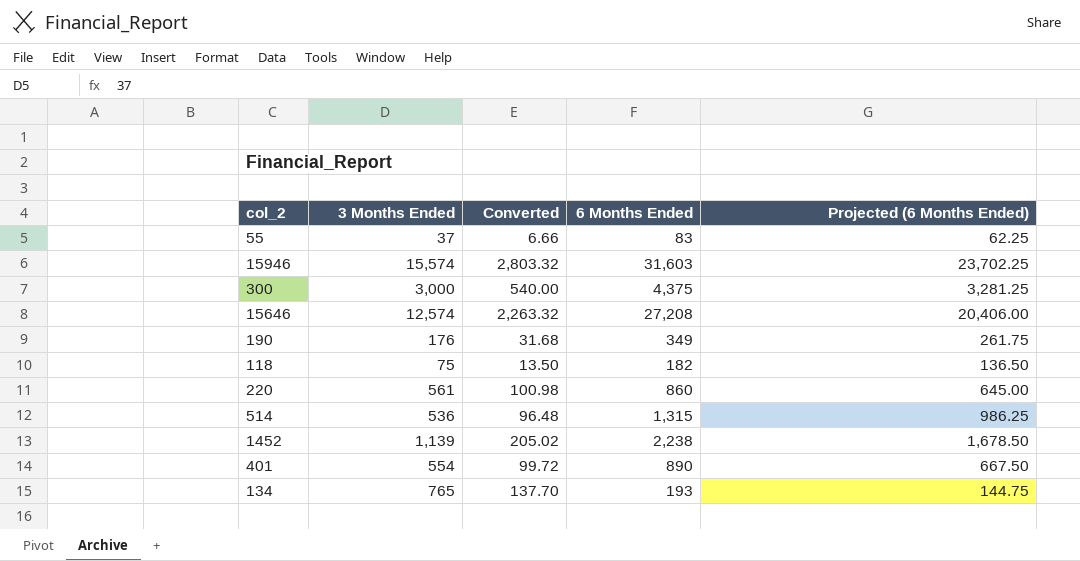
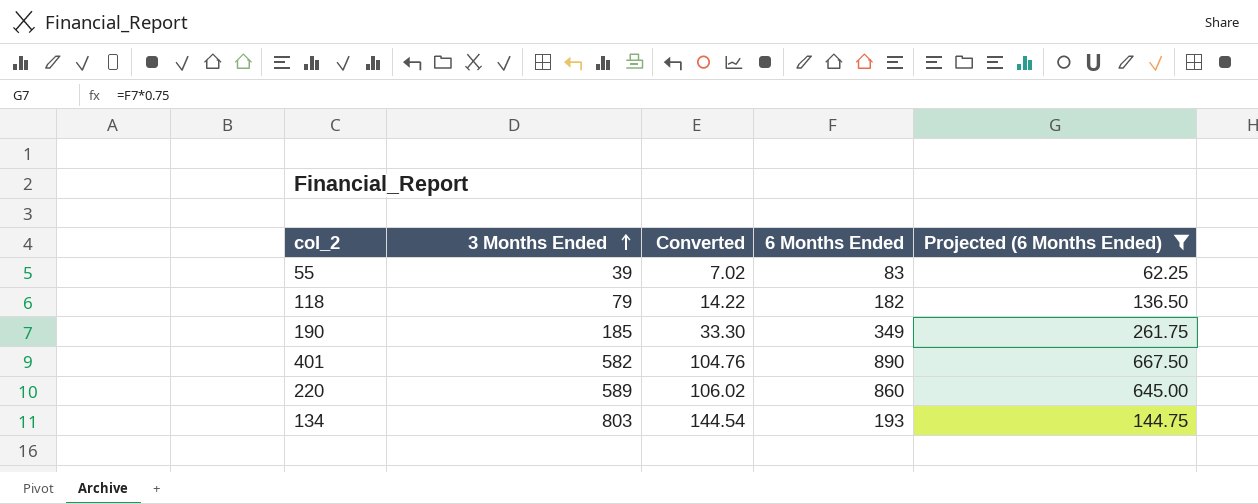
filter: none -> Projected (6 Months Ended) <= 667.50
row order: none -> 3 Months Ended ascending
55 | 3 Months Ended: 37 -> 39
55 | Converted: 6.66 -> 7.02
118 | 3 Months Ended: 75 -> 79
118 | Converted: 13.50 -> 14.22
190 | 3 Months Ended: 176 -> 185
190 | Converted: 31.68 -> 33.30
401 | 3 Months Ended: 554 -> 582
401 | Converted: 99.72 -> 104.76
220 | 3 Months Ended: 561 -> 589
220 | Converted: 100.98 -> 106.02
134 | 3 Months Ended: 765 -> 803
134 | Converted: 137.70 -> 144.54

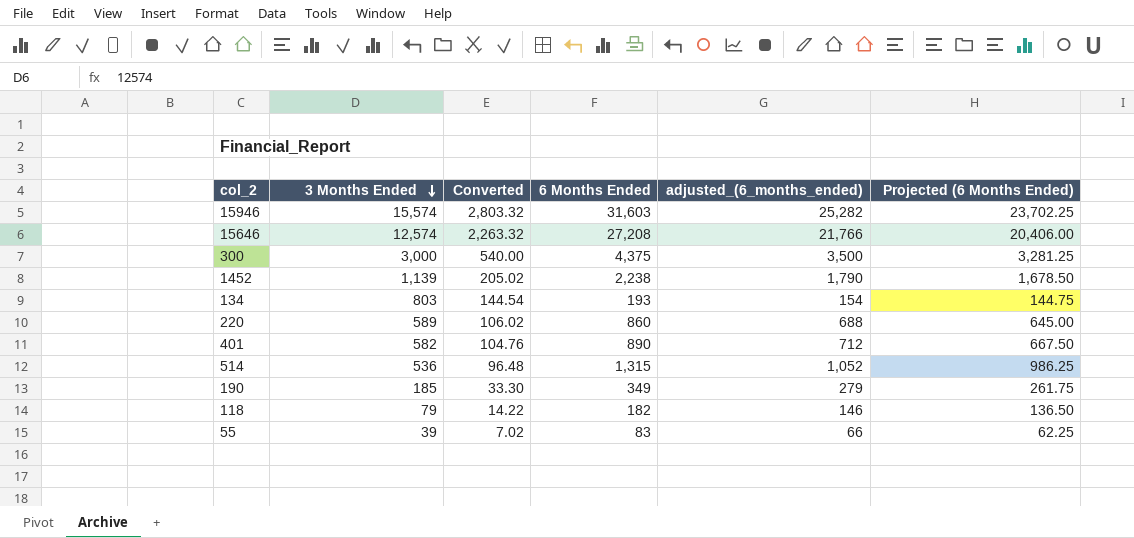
filter: Projected (6 Months Ended) <= 667.50 -> none
row order: 3 Months Ended ascending -> 3 Months Ended descending
column adjusted_(6_months_ended) | formula: none -> [6 Months Ended] * 0.8

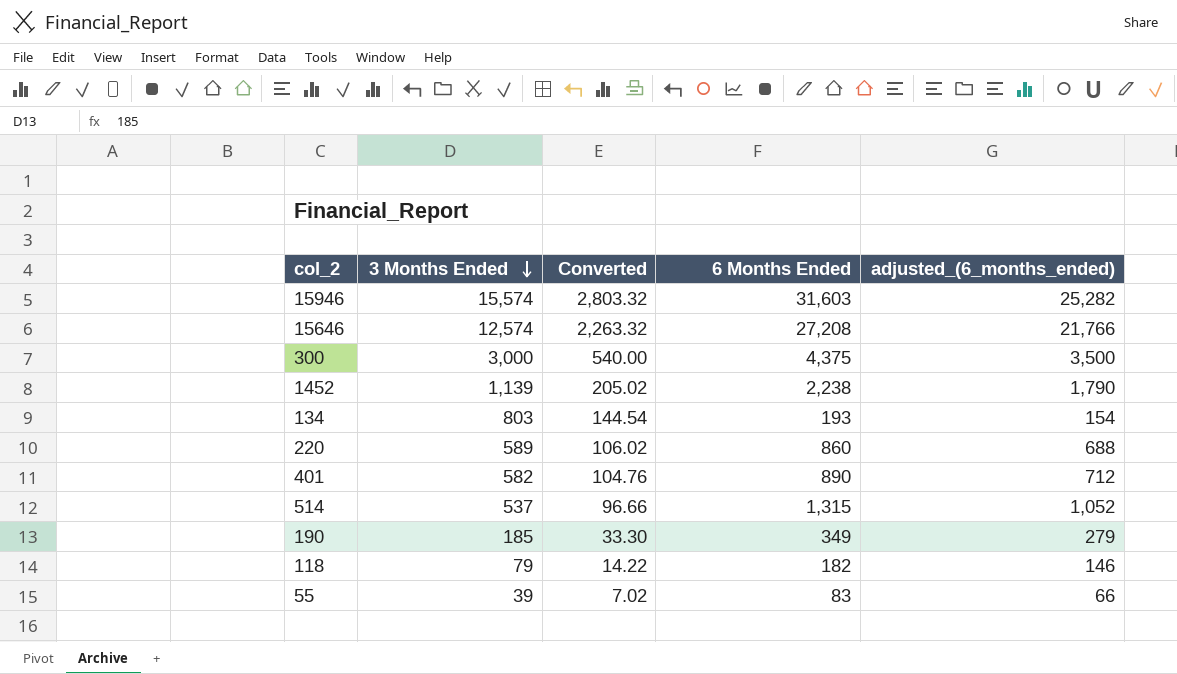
column Projected (6 Months Ended) | formula: [6 Months Ended] * 0.75 -> none
514 | 3 Months Ended: 536 -> 537
514 | Converted: 96.48 -> 96.66

